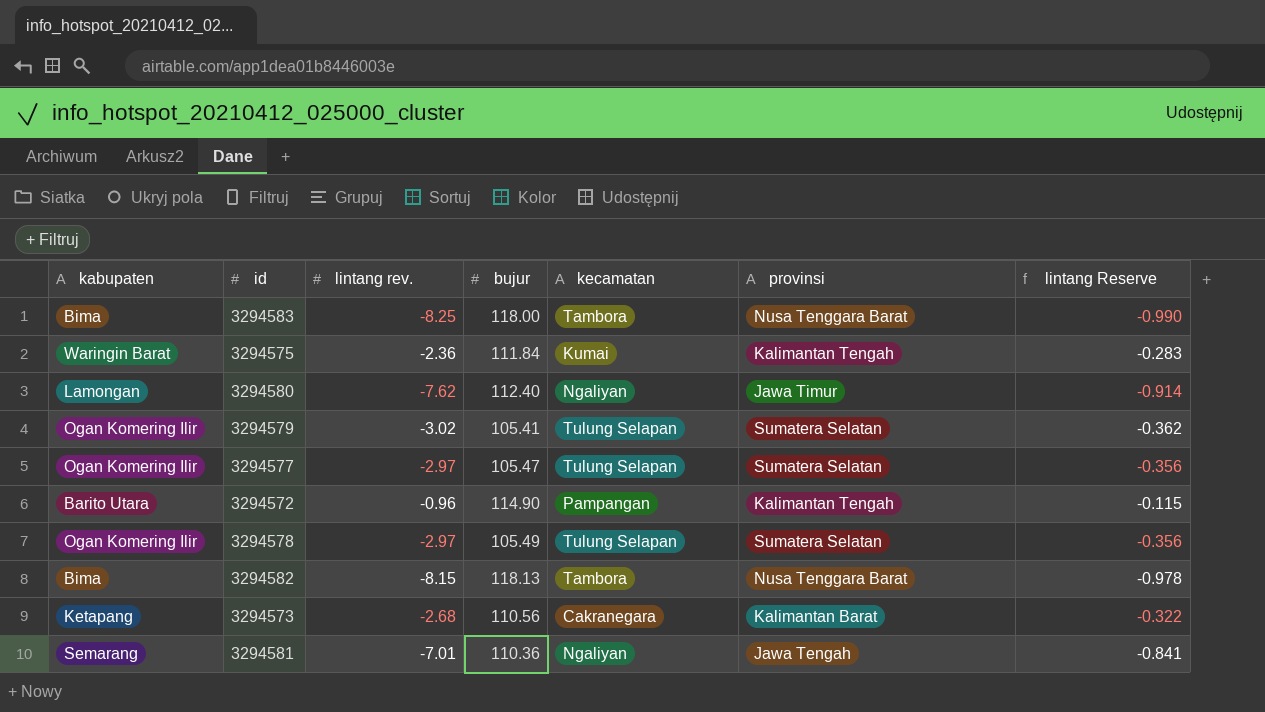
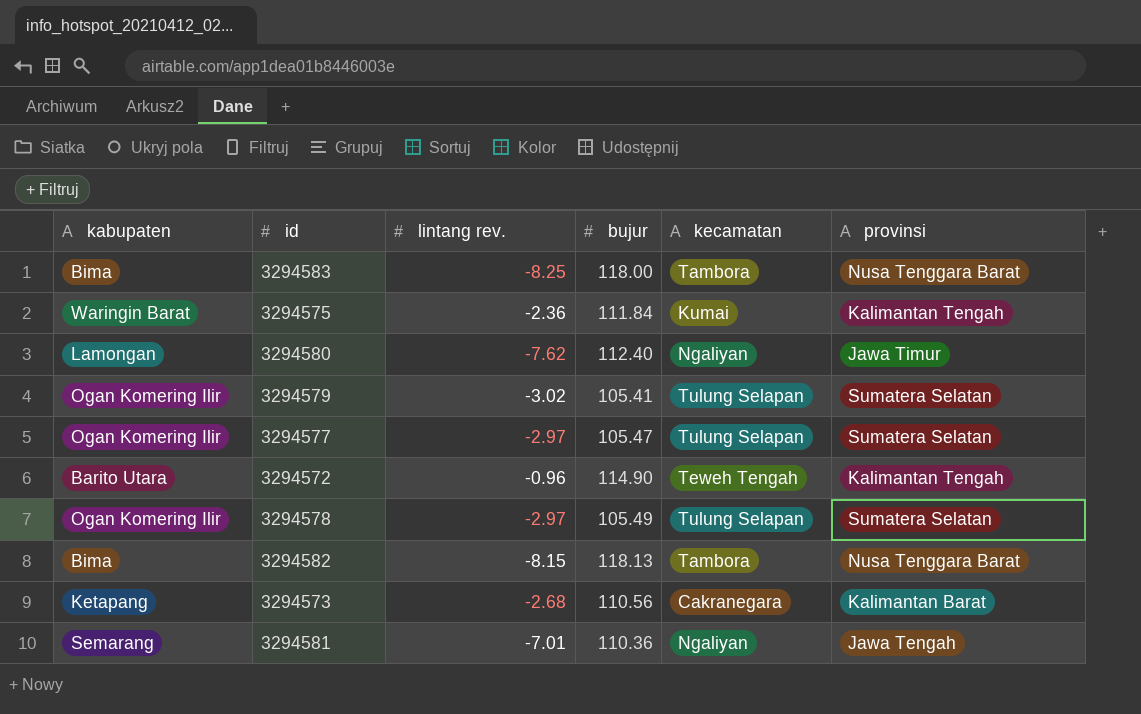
column lintang Reserve | formula: [lintang rev.] * 0.12 -> none
3294572 | kecamatan: Pampangan -> Teweh Tengah

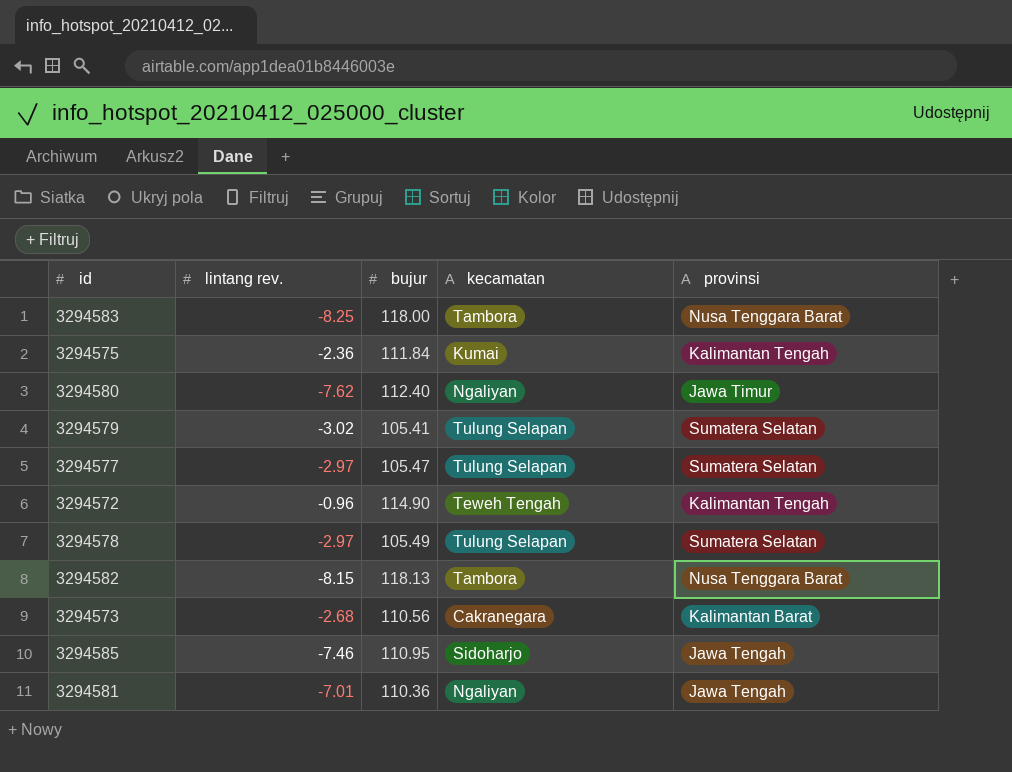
column kabupaten | position: 1 -> none
row 3294585: none -> -7.46 | 110.95 | Sidoharjo | Jawa Tengah

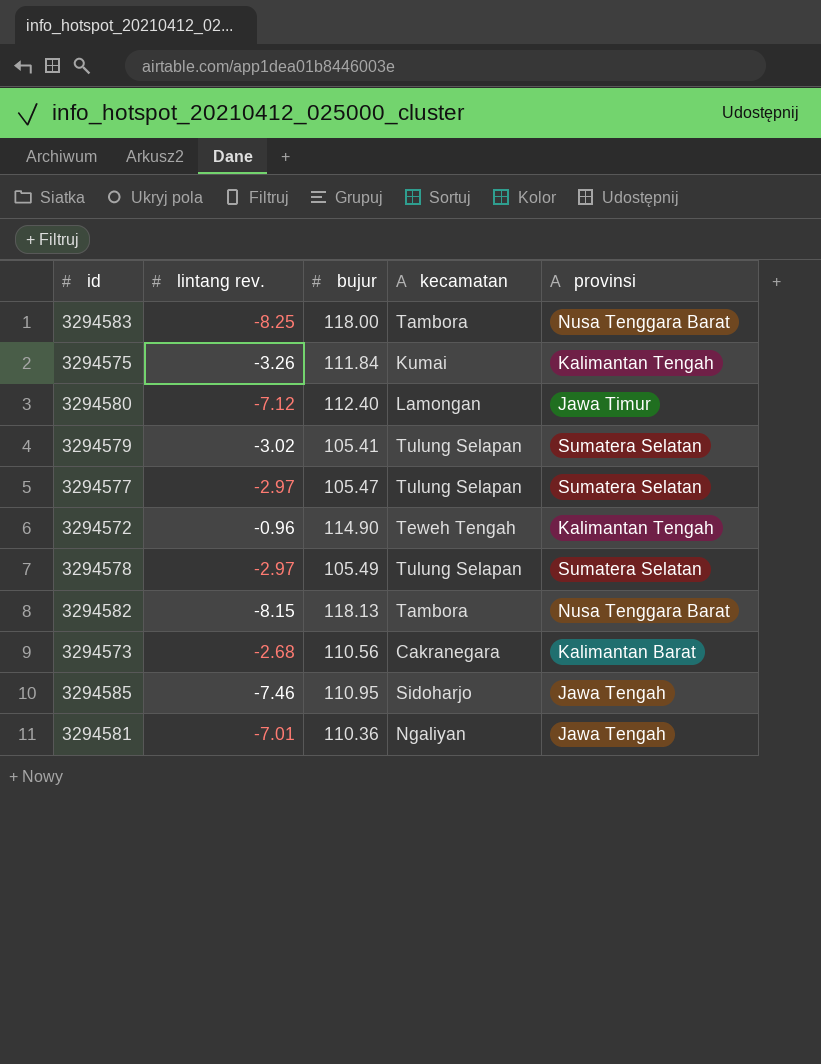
3294575 | lintang rev.: -2.36 -> -3.26
3294580 | lintang rev.: -7.62 -> -7.12
3294580 | kecamatan: Ngaliyan -> Lamongan

